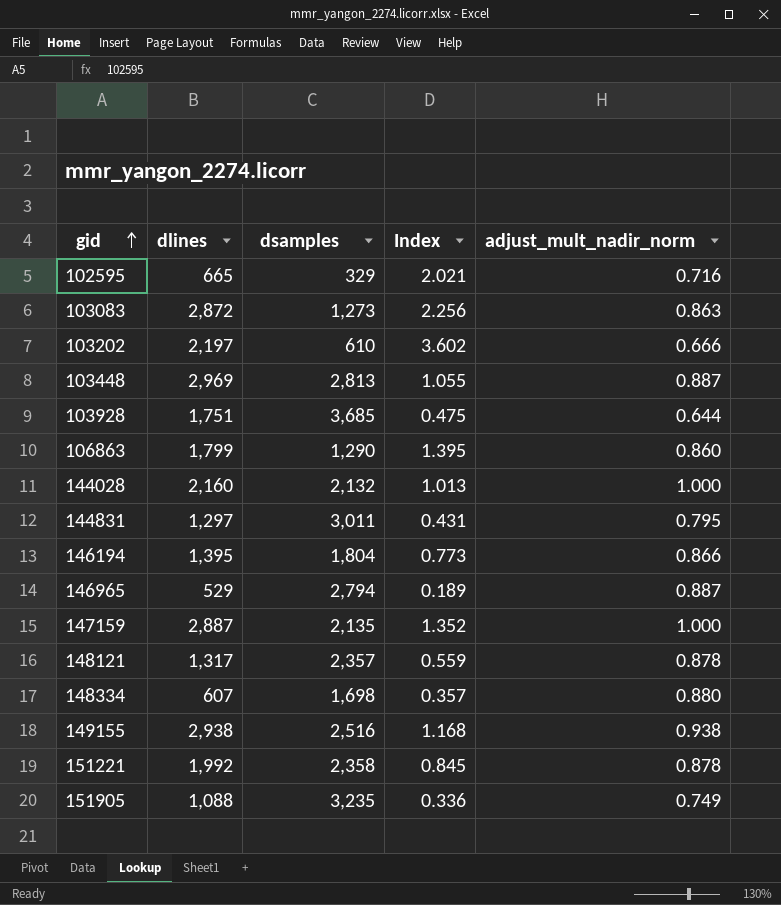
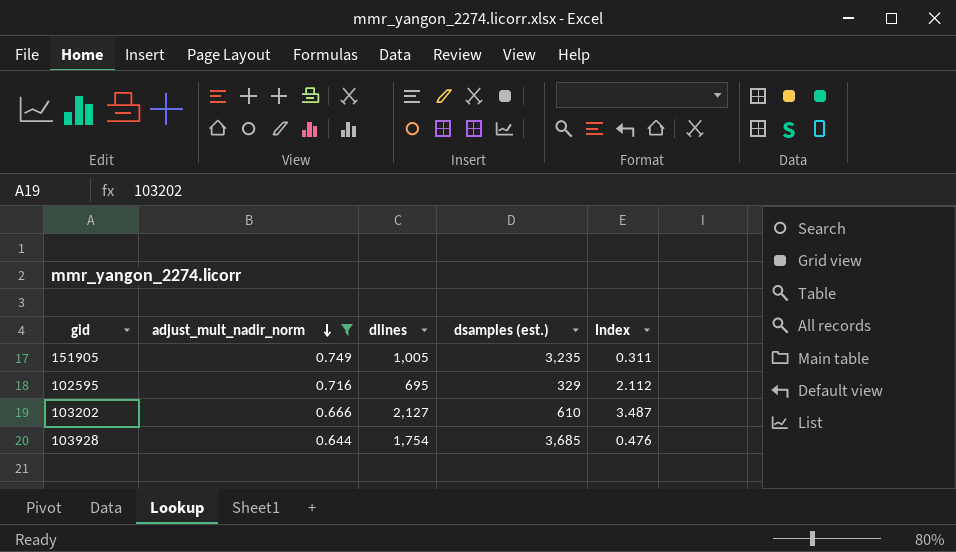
filter: none -> adjust_mult_nadir_norm <= 0.749
row order: gid ascending -> adjust_mult_nadir_norm descending
column adjust_mult_nadir_norm | position: 5 -> 2
column name: dsamples -> dsamples (est.)
151905 | dlines: 1,088 -> 1,005
151905 | Index: 0.336 -> 0.311
102595 | dlines: 665 -> 695
102595 | Index: 2.021 -> 2.112
103202 | dlines: 2,197 -> 2,127
103202 | Index: 3.602 -> 3.487
103928 | dlines: 1,751 -> 1,754
103928 | Index: 0.475 -> 0.476

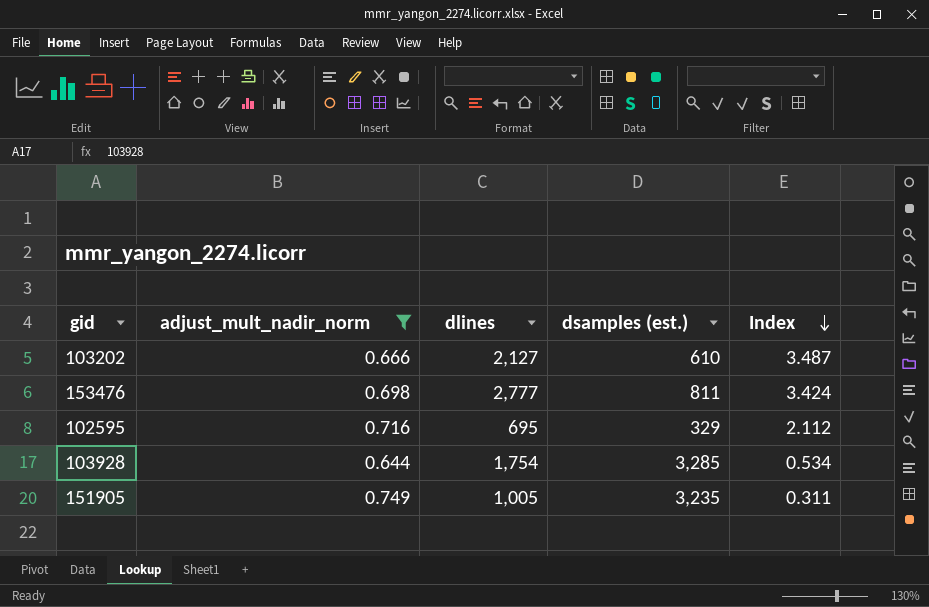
row order: adjust_mult_nadir_norm descending -> Index descending
row 153476: none -> 0.698 | 2,777 | 811 | 3.424
103928 | dsamples (est.): 3,685 -> 3,285
103928 | Index: 0.476 -> 0.534

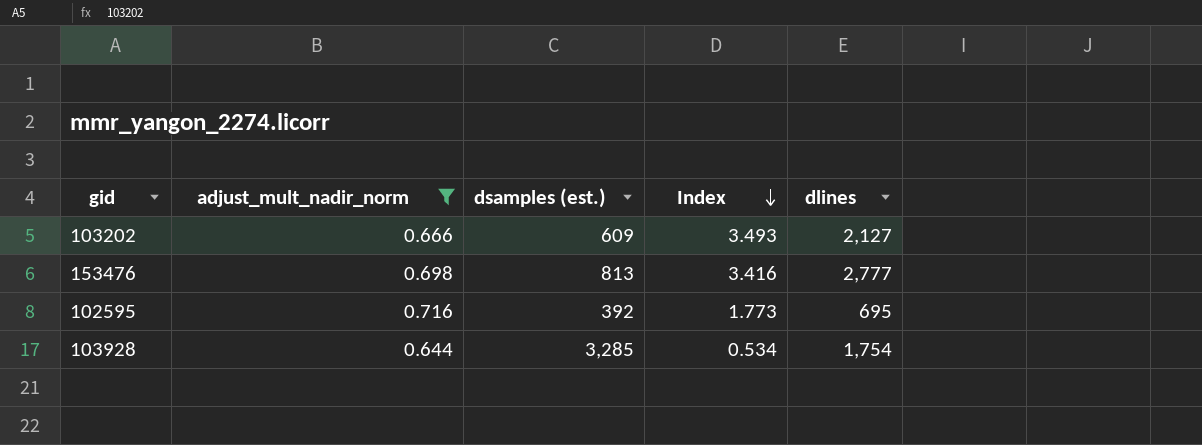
column dlines | position: 3 -> 5
row 151905: 0.749 | 1,005 | 3,235 | 0.311 -> none
103202 | dsamples (est.): 610 -> 609
103202 | Index: 3.487 -> 3.493
153476 | dsamples (est.): 811 -> 813
153476 | Index: 3.424 -> 3.416
102595 | dsamples (est.): 329 -> 392
102595 | Index: 2.112 -> 1.773

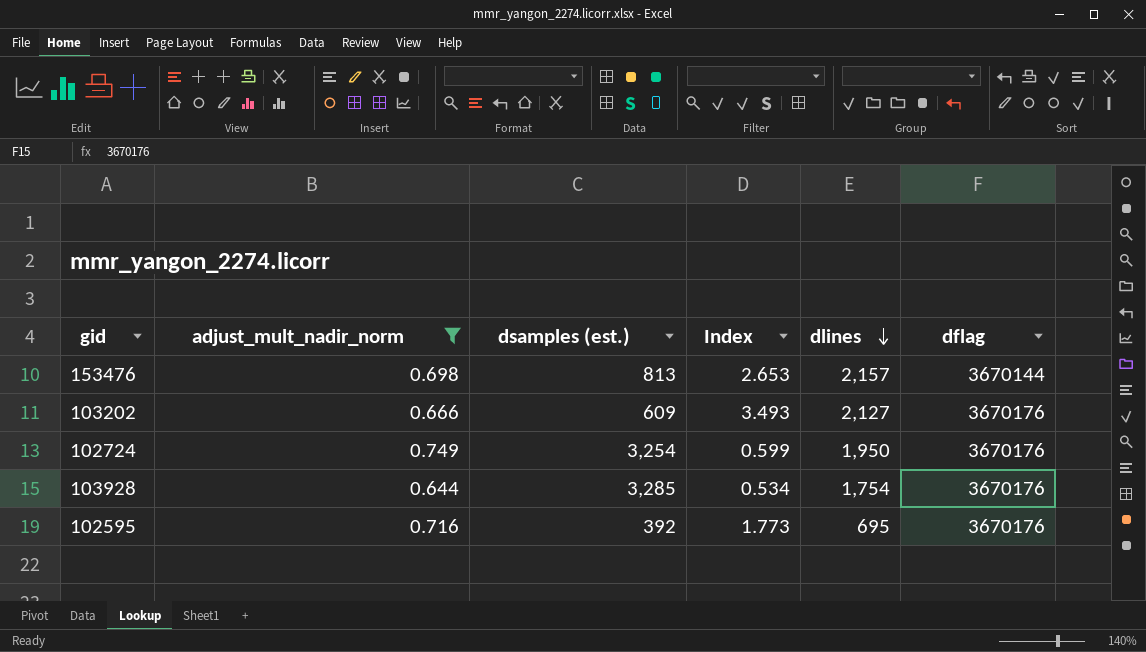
row order: Index descending -> dlines descending
column dflag | position: none -> 6
153476 | Index: 3.416 -> 2.653
153476 | dlines: 2,777 -> 2,157
row 102724: none -> 0.749 | 3,254 | 0.599 | 1,950 | 3670176

